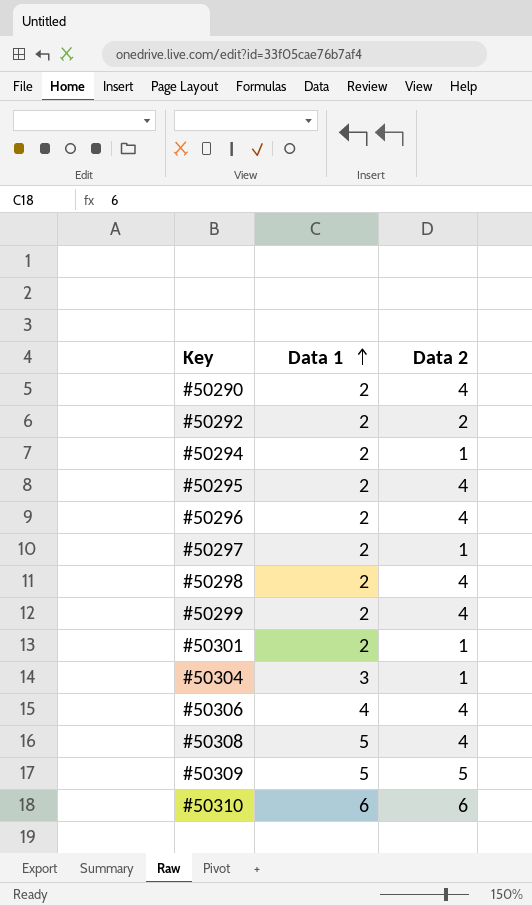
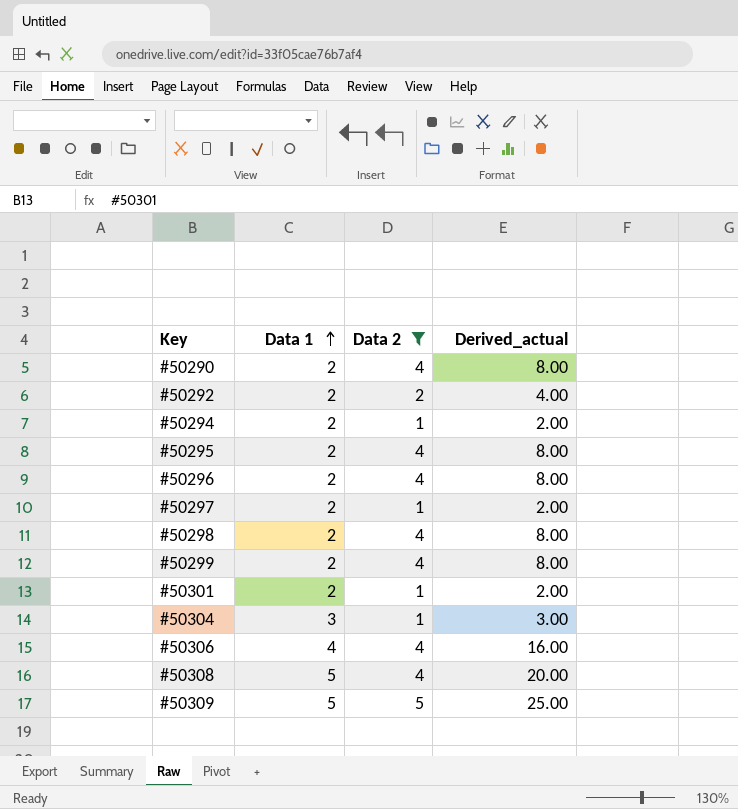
filter: none -> Data 2 != 6
column Derived_actual | formula: none -> [Data 1] * [Data 2]

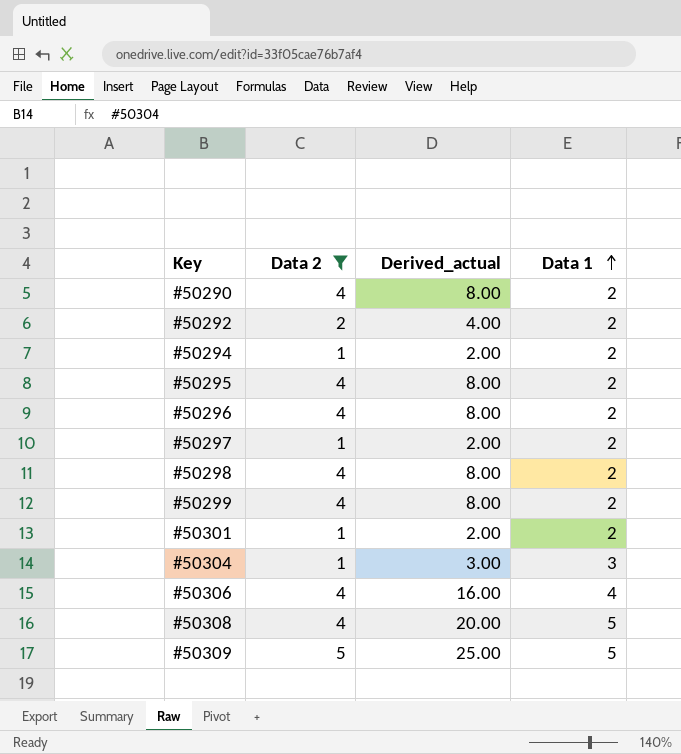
column Data 1 | position: 2 -> 4

